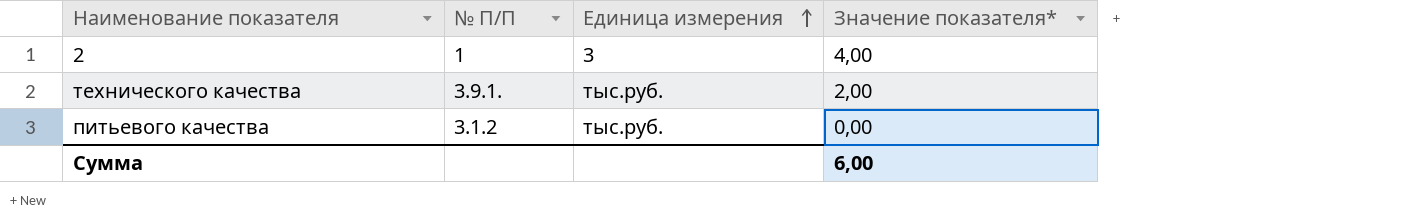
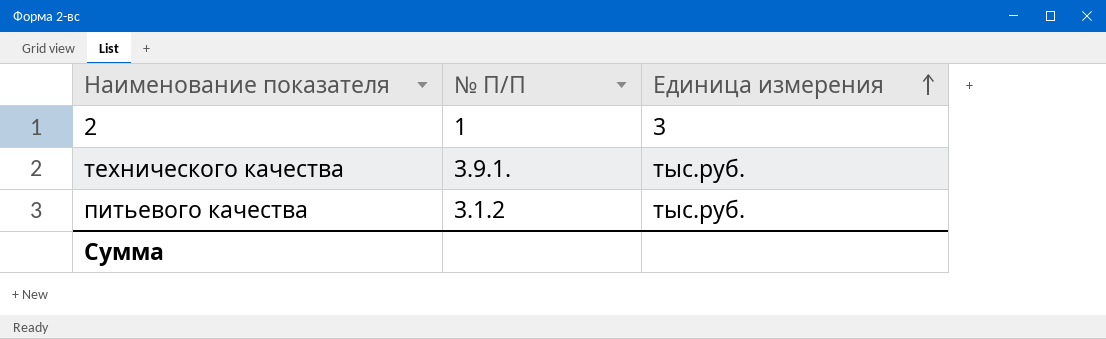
column Значение показателя* | position: 4 -> none

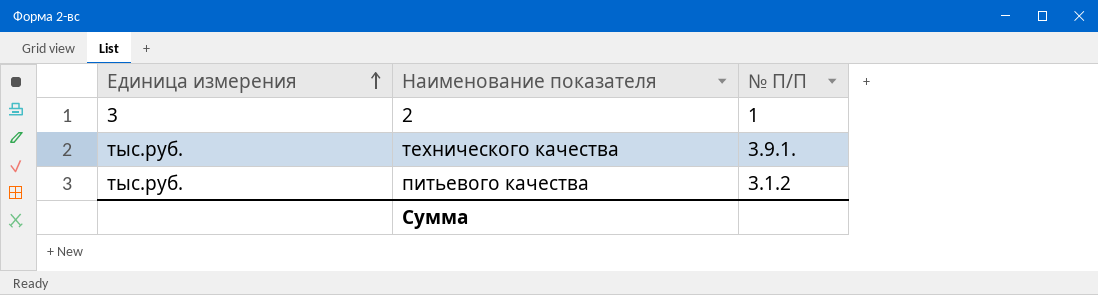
column Единица измерения | position: 3 -> 1

